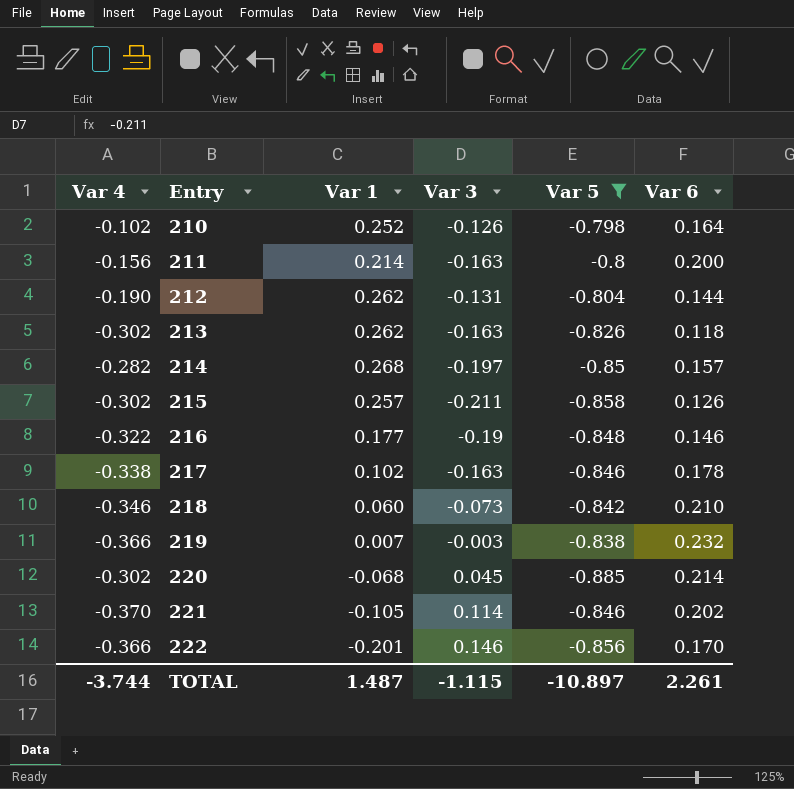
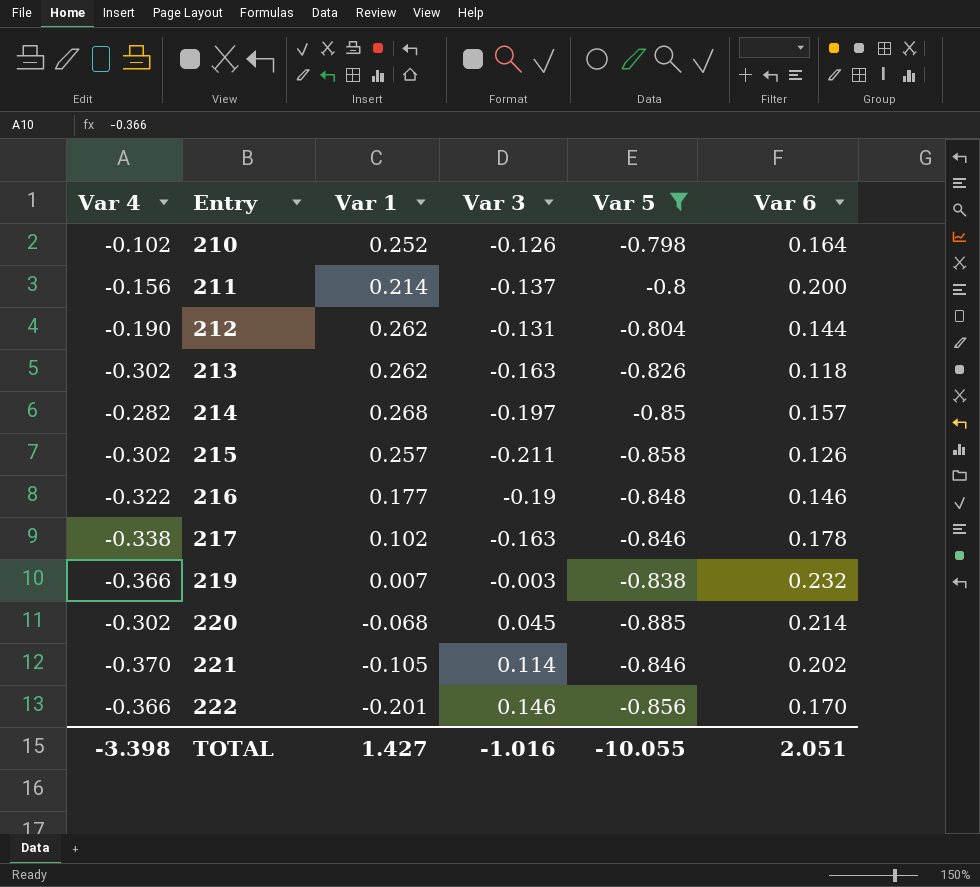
row 218: -0.346 | 0.060 | -0.073 | -0.842 | 0.210 -> none
211 | Var 3: -0.163 -> -0.137
TOTAL | Var 4: -3.744 -> -3.398
TOTAL | Var 1: 1.487 -> 1.427
TOTAL | Var 3: -1.115 -> -1.016
TOTAL | Var 5: -10.897 -> -10.055
TOTAL | Var 6: 2.261 -> 2.051

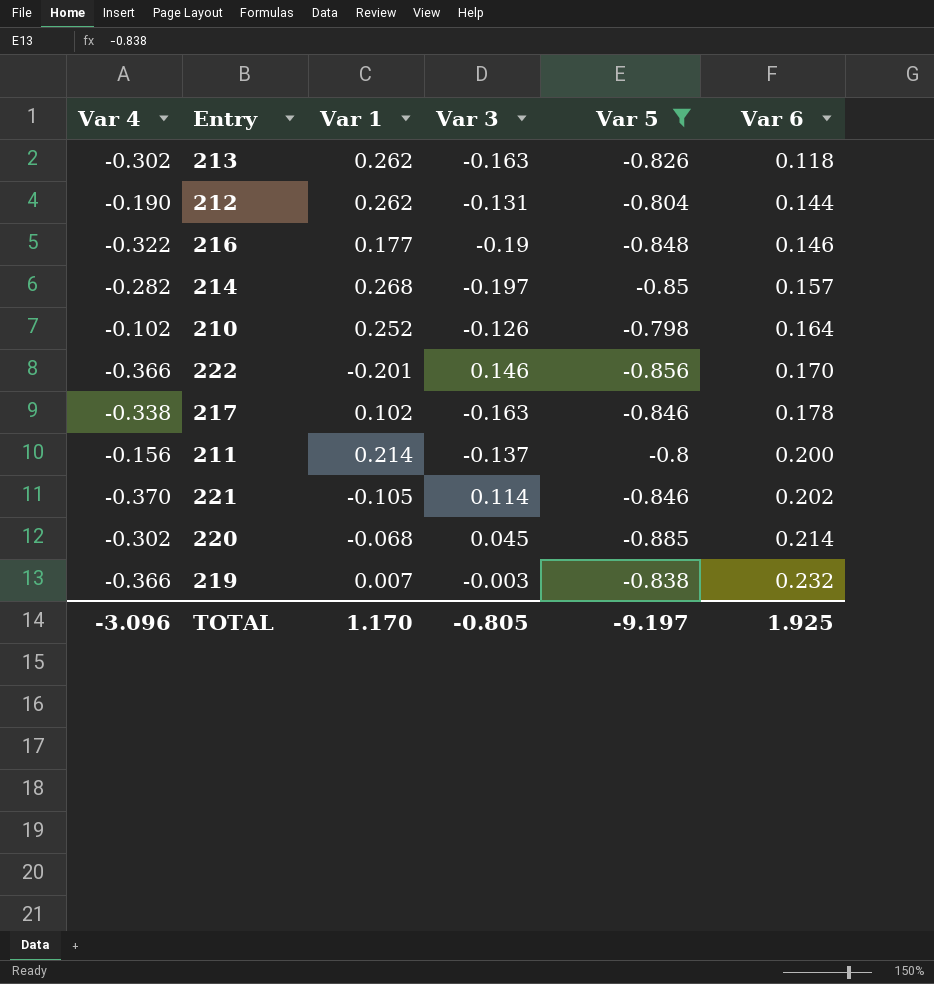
row order: Entry ascending -> Var 6 ascending
row 215: -0.302 | 0.257 | -0.211 | -0.858 | 0.126 -> none
TOTAL | Var 4: -3.398 -> -3.096
TOTAL | Var 1: 1.427 -> 1.170
TOTAL | Var 3: -1.016 -> -0.805
TOTAL | Var 5: -10.055 -> -9.197
TOTAL | Var 6: 2.051 -> 1.925

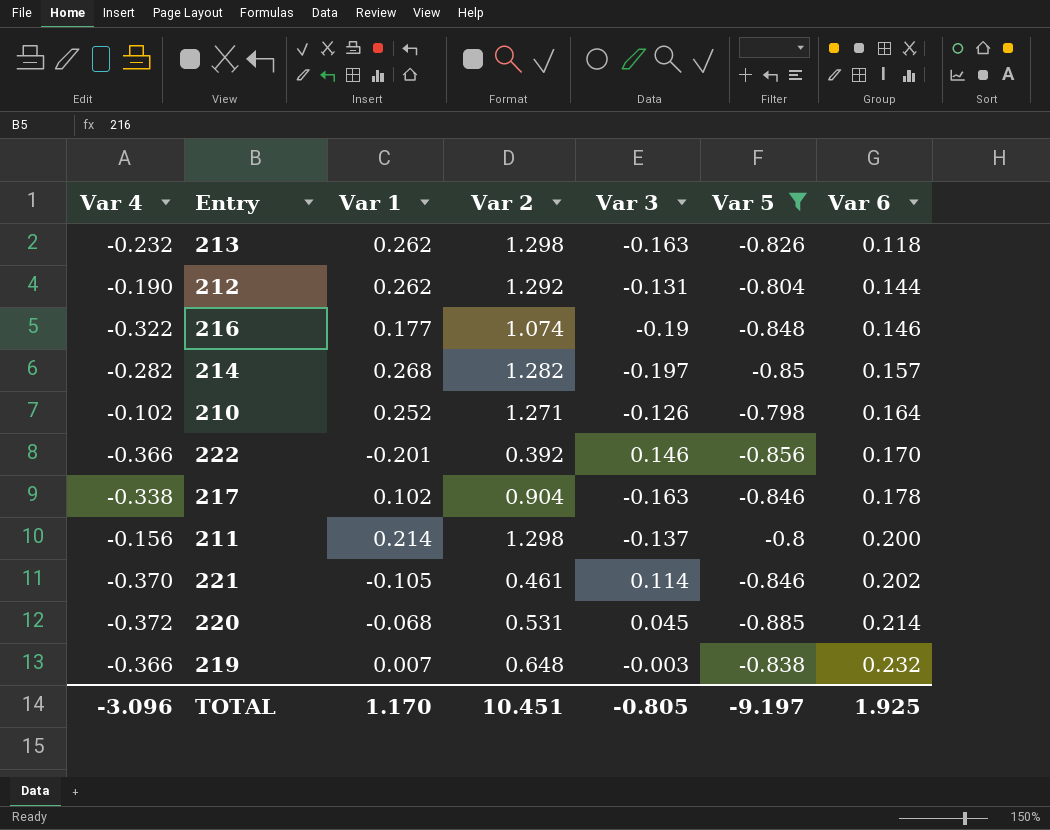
column Var 2 | position: none -> 4
213 | Var 4: -0.302 -> -0.232
220 | Var 4: -0.302 -> -0.372

